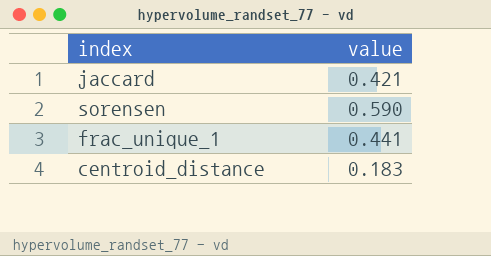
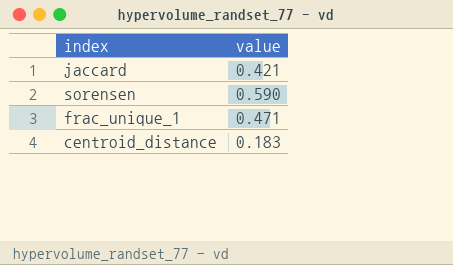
frac_unique_1 | value: 0.441 -> 0.471

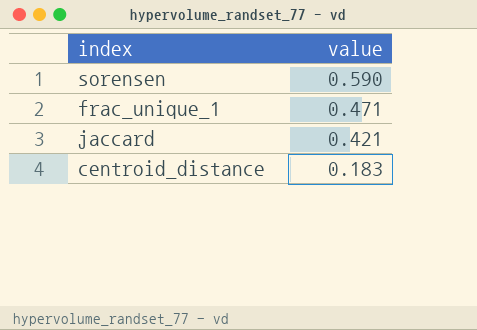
row order: none -> value descending

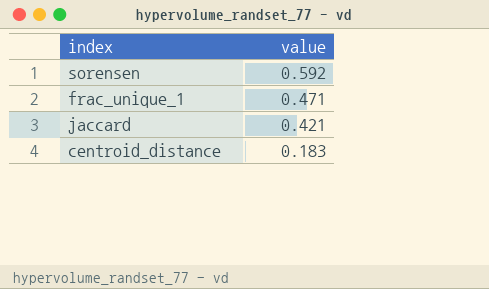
sorensen | value: 0.590 -> 0.592

